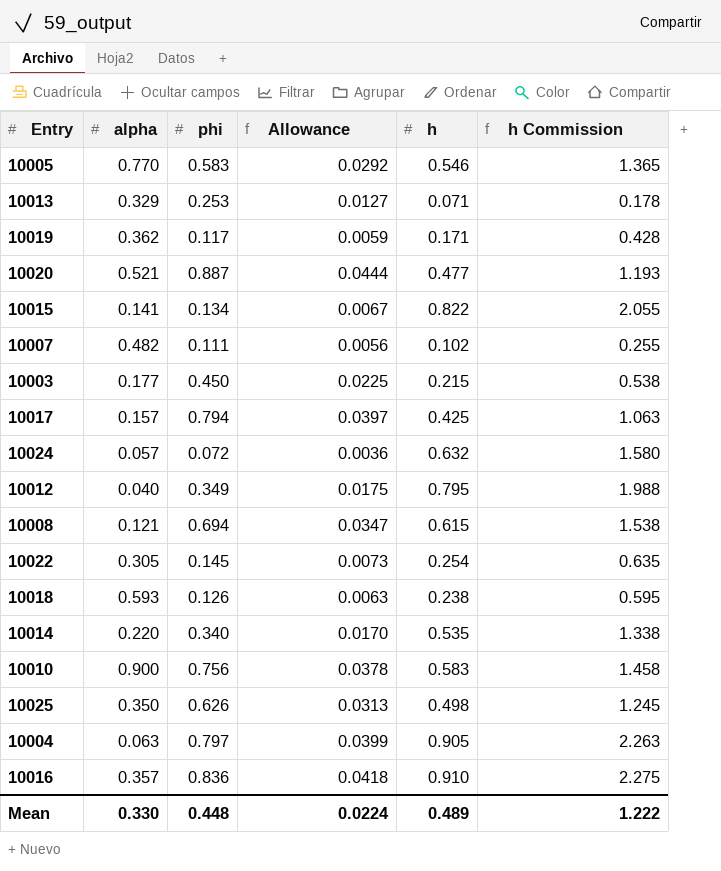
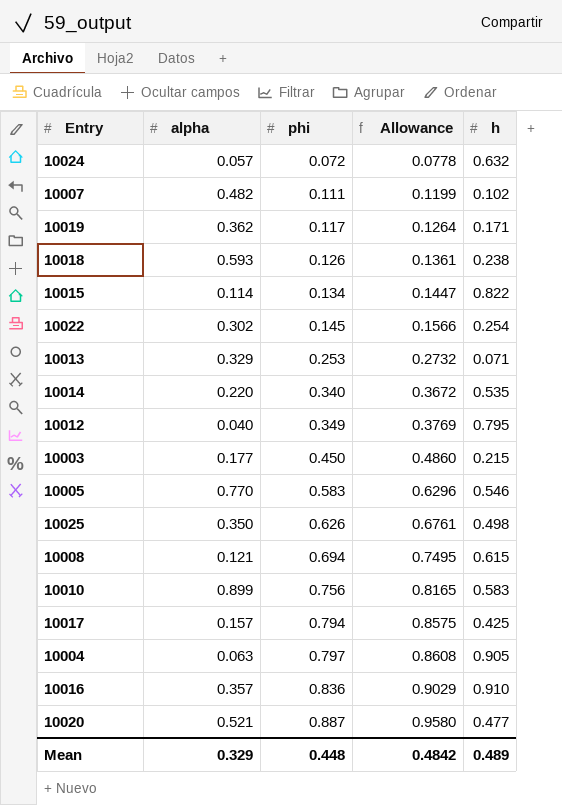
row order: none -> phi ascending
column h Commission | formula: [h] * 2.5 -> none
column Allowance | formula: [phi] * 0.05 -> [phi] * 1.08
10015 | alpha: 0.141 -> 0.114
10022 | alpha: 0.305 -> 0.302
10010 | alpha: 0.900 -> 0.899
Mean | alpha: 0.330 -> 0.329
Mean | Allowance: 0.0224 -> 0.4842

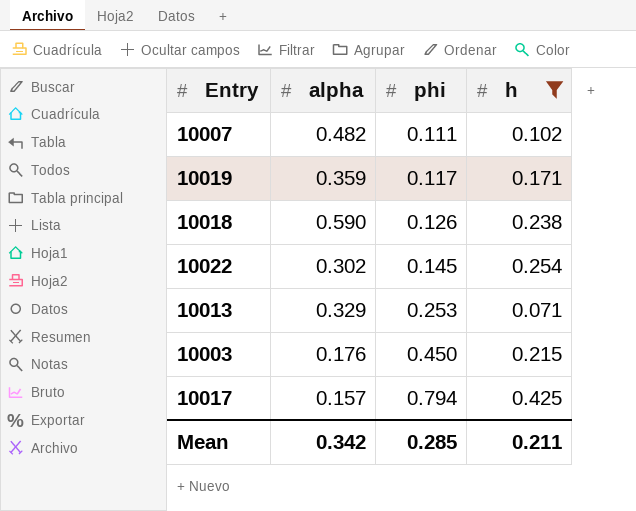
filter: none -> h <= 0.425
column Allowance | formula: [phi] * 1.08 -> none
10019 | alpha: 0.362 -> 0.359
10018 | alpha: 0.593 -> 0.590
10003 | alpha: 0.177 -> 0.176
Mean | alpha: 0.329 -> 0.342
Mean | phi: 0.448 -> 0.285
Mean | h: 0.489 -> 0.211

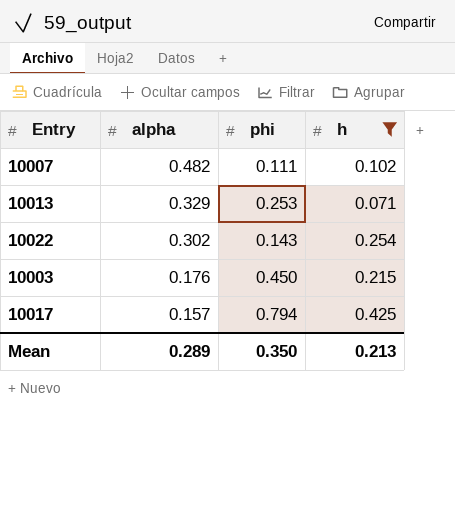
row order: phi ascending -> alpha descending
row 10019: 0.359 | 0.117 | 0.171 -> none
row 10018: 0.590 | 0.126 | 0.238 -> none
10022 | phi: 0.145 -> 0.143
Mean | alpha: 0.342 -> 0.289
Mean | phi: 0.285 -> 0.350
Mean | h: 0.211 -> 0.213

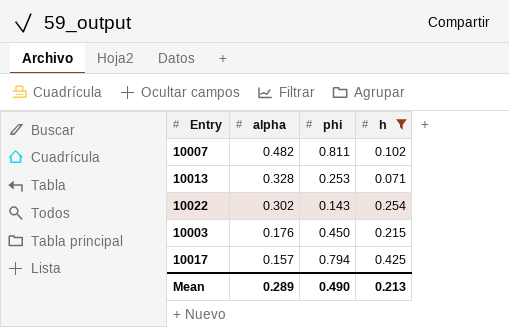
10007 | phi: 0.111 -> 0.811
10013 | alpha: 0.329 -> 0.328
Mean | phi: 0.350 -> 0.490

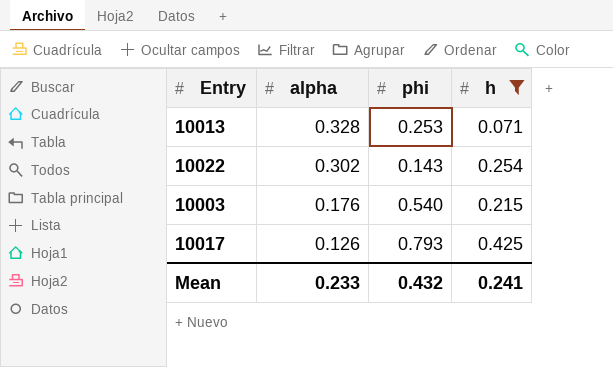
row 10007: 0.482 | 0.811 | 0.102 -> none
10003 | phi: 0.450 -> 0.540
10017 | alpha: 0.157 -> 0.126
10017 | phi: 0.794 -> 0.793
Mean | alpha: 0.289 -> 0.233
Mean | phi: 0.490 -> 0.432
Mean | h: 0.213 -> 0.241

